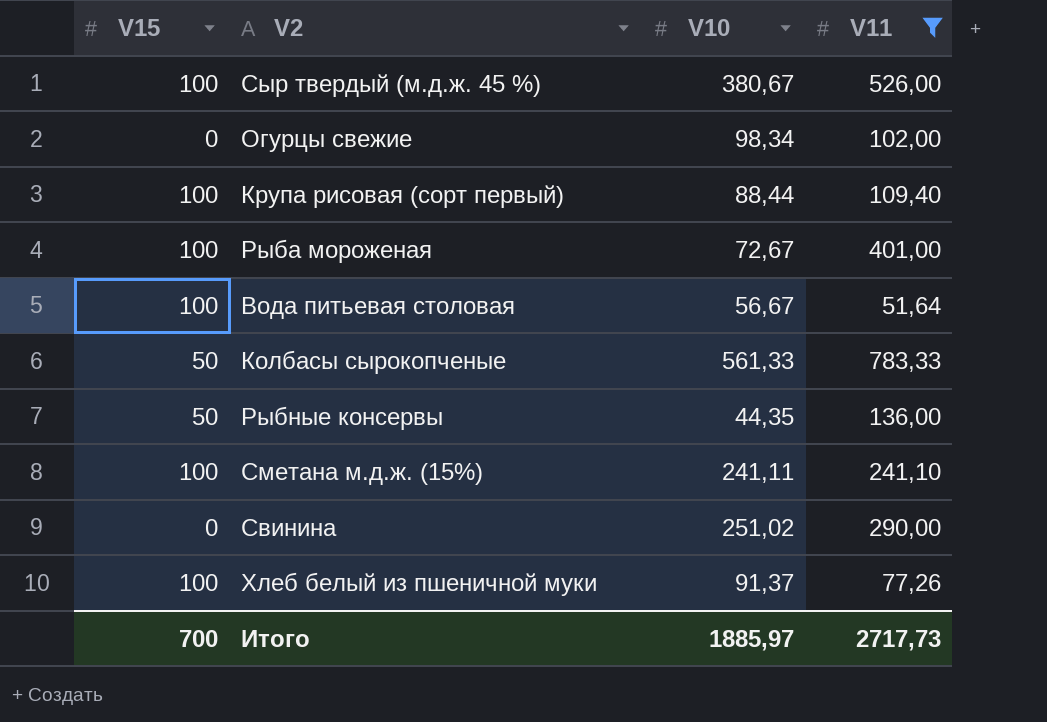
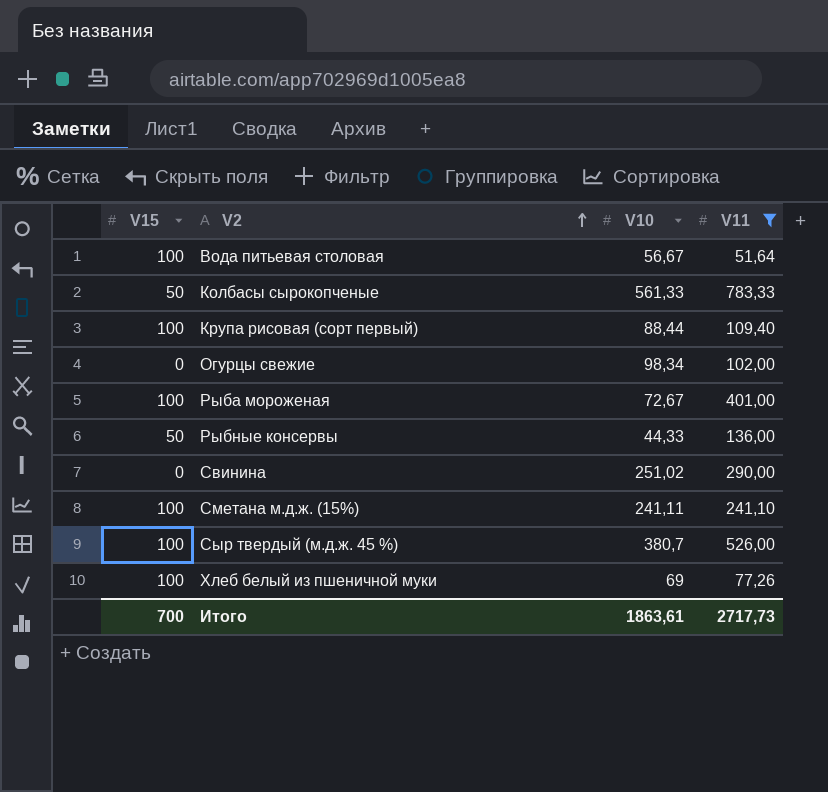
row order: none -> V2 ascending
Рыбные консервы | V10: 44,35 -> 44,33
Сыр твердый (м.д.ж. 45 %) | V10: 380,67 -> 380,7
Хлеб белый из пшеничной муки | V10: 91,37 -> 69
Итого | V10: 1885,97 -> 1863,61

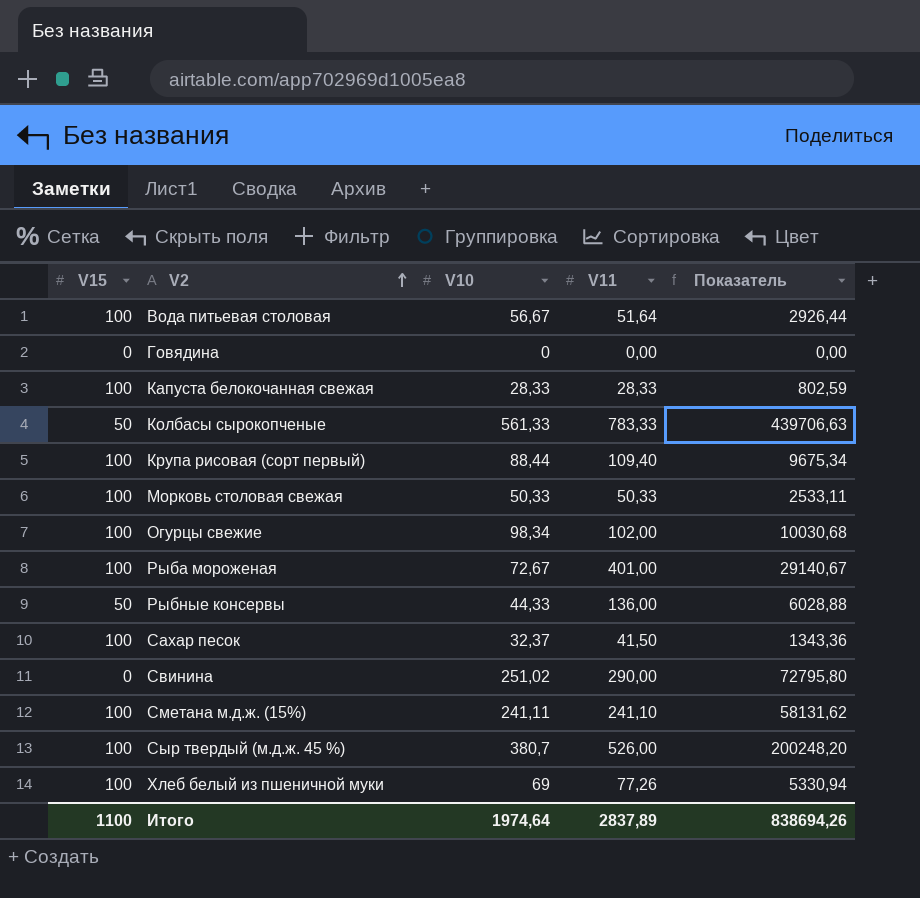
filter: V11 >= 51,64 -> none
column Показатель | formula: none -> [V10] * [V11]
Огурцы свежие | V15: 0 -> 100
Итого | V15: 700 -> 1100
Итого | V10: 1863,61 -> 1974,64
Итого | V11: 2717,73 -> 2837,89

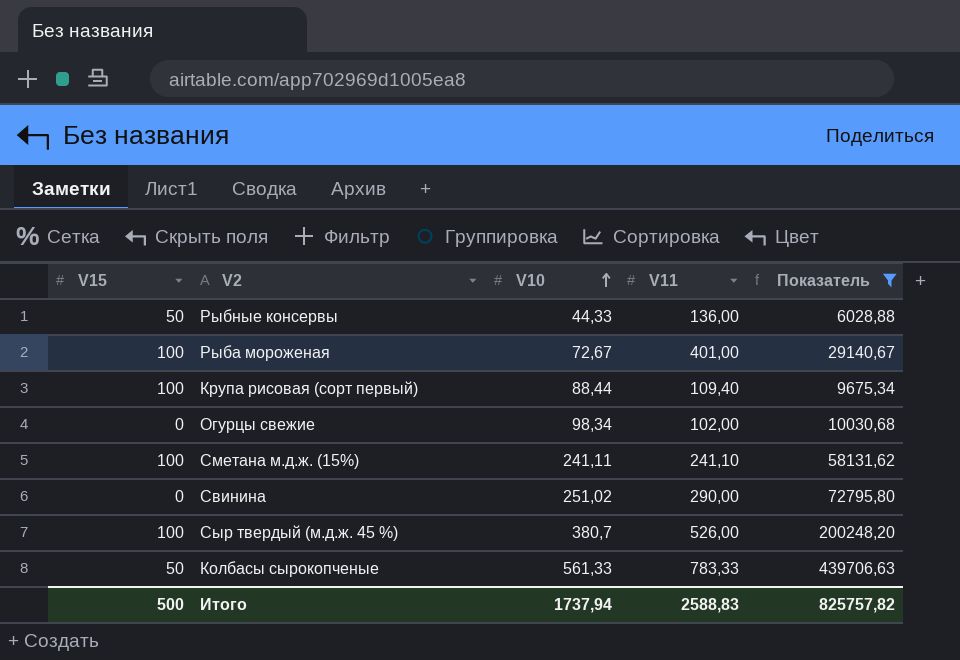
filter: none -> Показатель >= 6028,88
row order: V2 ascending -> V10 ascending
Огурцы свежие | V15: 100 -> 0
Итого | V15: 1100 -> 500
Итого | V10: 1974,64 -> 1737,94
Итого | V11: 2837,89 -> 2588,83
Итого | Показатель: 838694,26 -> 825757,82

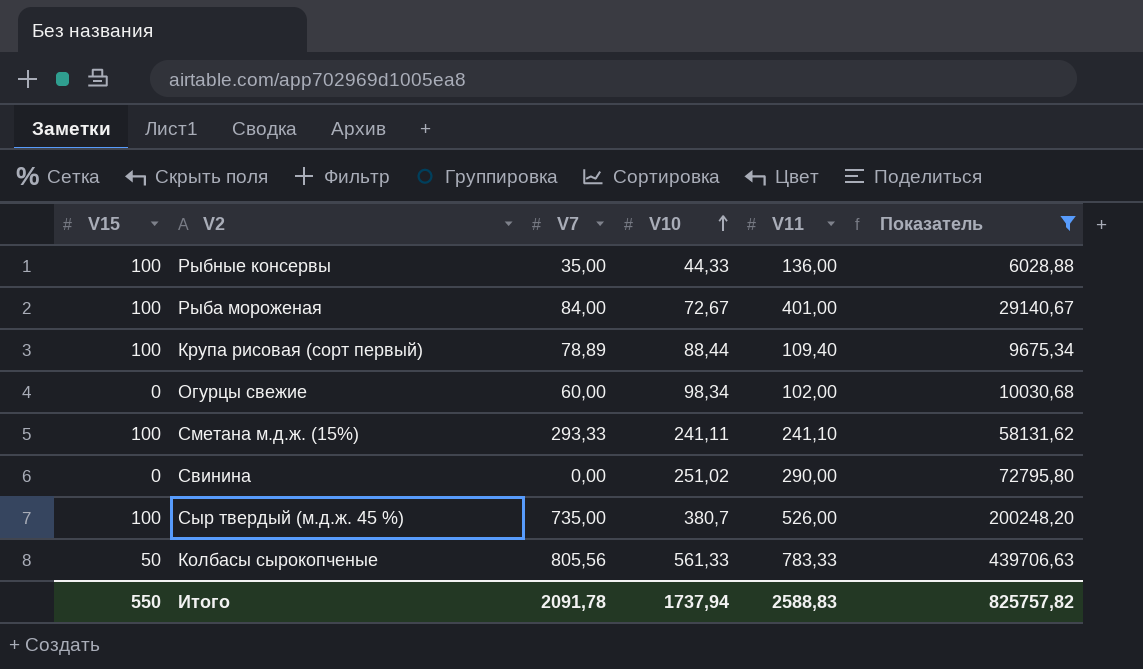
column V7 | position: none -> 3
Рыбные консервы | V15: 50 -> 100
Итого | V15: 500 -> 550

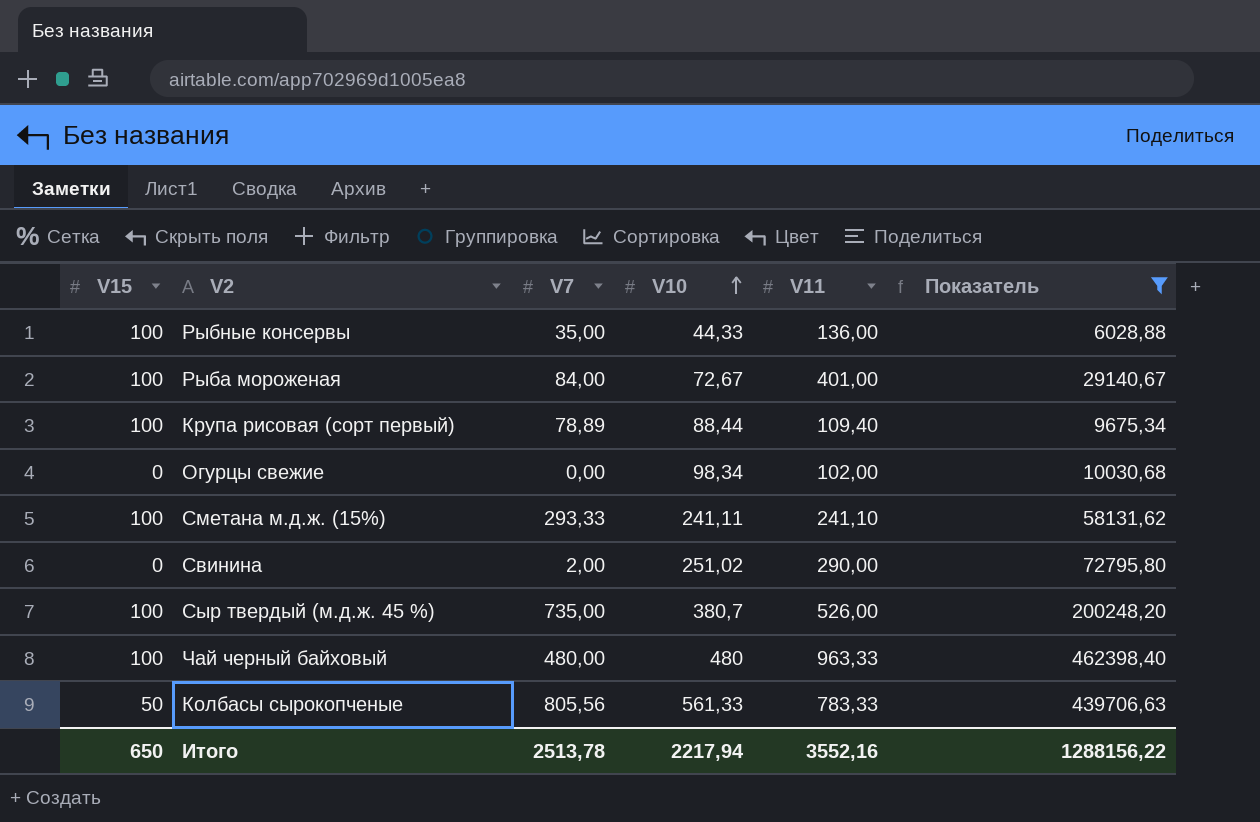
Огурцы свежие | V7: 60,00 -> 0,00
Свинина | V7: 0,00 -> 2,00
row Чай черный байховый: none -> 100 | 480,00 | 480 | 963,33 | 462398,40
Итого | V15: 550 -> 650
Итого | V7: 2091,78 -> 2513,78
Итого | V10: 1737,94 -> 2217,94
Итого | V11: 2588,83 -> 3552,16
Итого | Показатель: 825757,82 -> 1288156,22

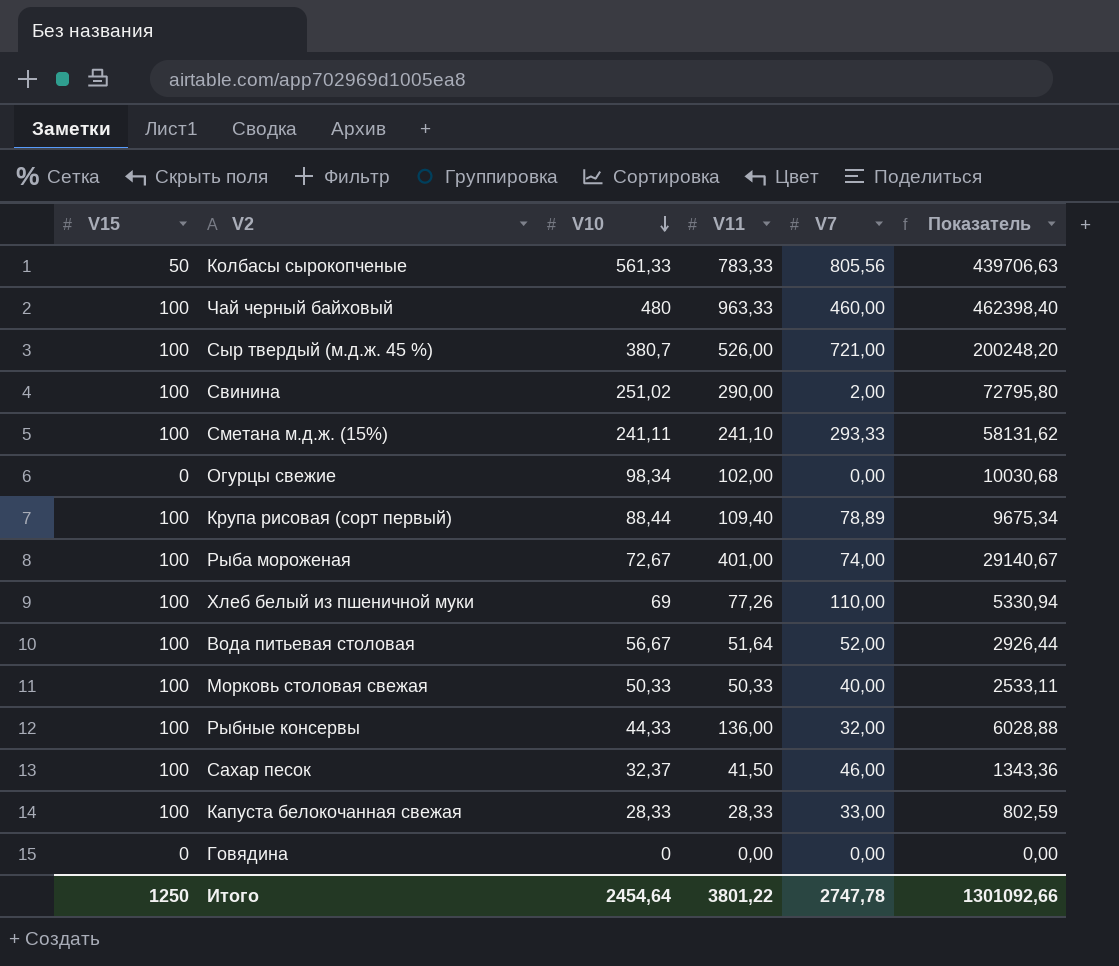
filter: Показатель >= 6028,88 -> none
row order: V10 ascending -> V10 descending
column V7 | position: 3 -> 5
Чай черный байховый | V7: 480,00 -> 460,00
Сыр твердый (м.д.ж. 45 %) | V7: 735,00 -> 721,00
Свинина | V15: 0 -> 100
Рыба мороженая | V7: 84,00 -> 74,00
Рыбные консервы | V7: 35,00 -> 32,00
Итого | V15: 650 -> 1250
Итого | V10: 2217,94 -> 2454,64
Итого | V11: 3552,16 -> 3801,22
Итого | V7: 2513,78 -> 2747,78
Итого | Показатель: 1288156,22 -> 1301092,66

